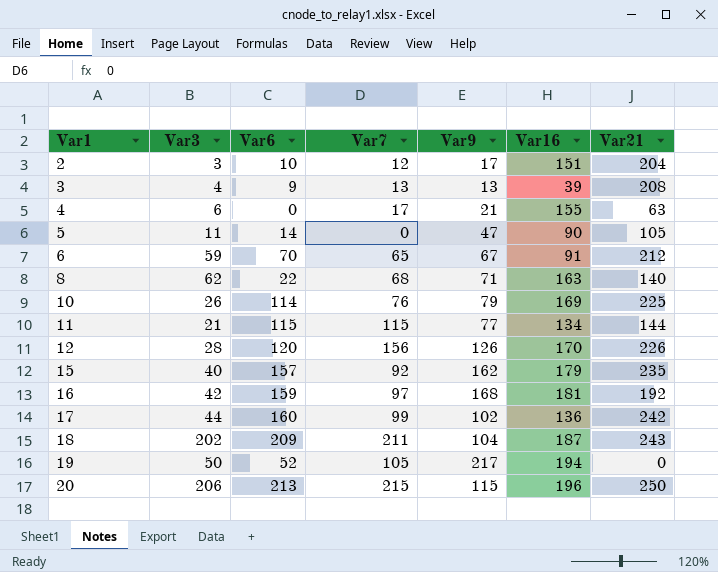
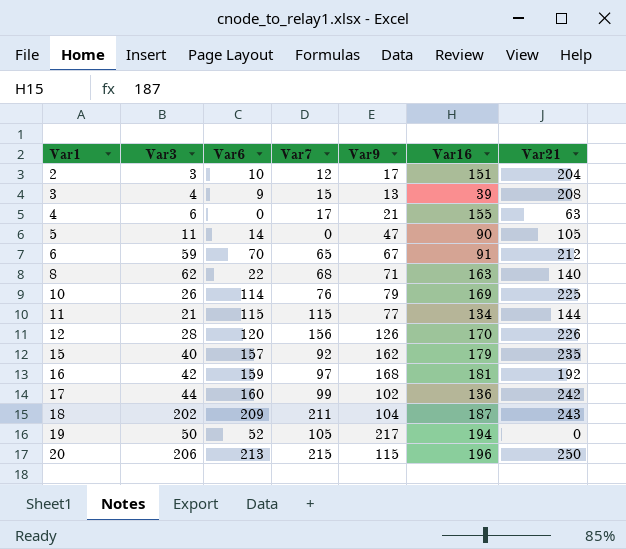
3 | Var7: 13 -> 15

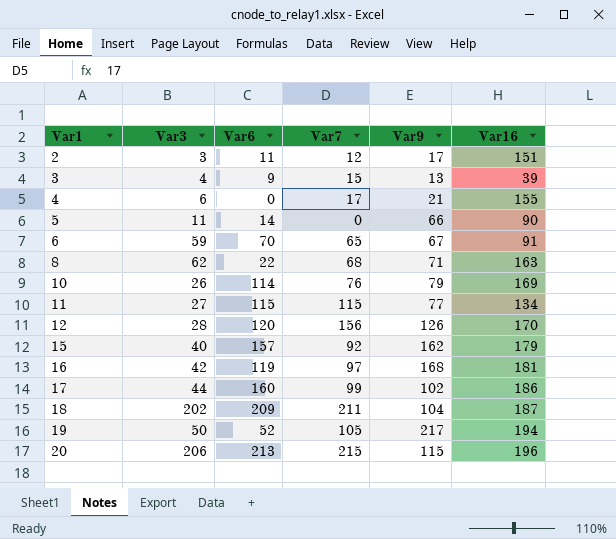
column Var21 | position: 7 -> none
2 | Var6: 10 -> 11
5 | Var9: 47 -> 66
11 | Var3: 21 -> 27
16 | Var6: 159 -> 119
17 | Var16: 136 -> 186

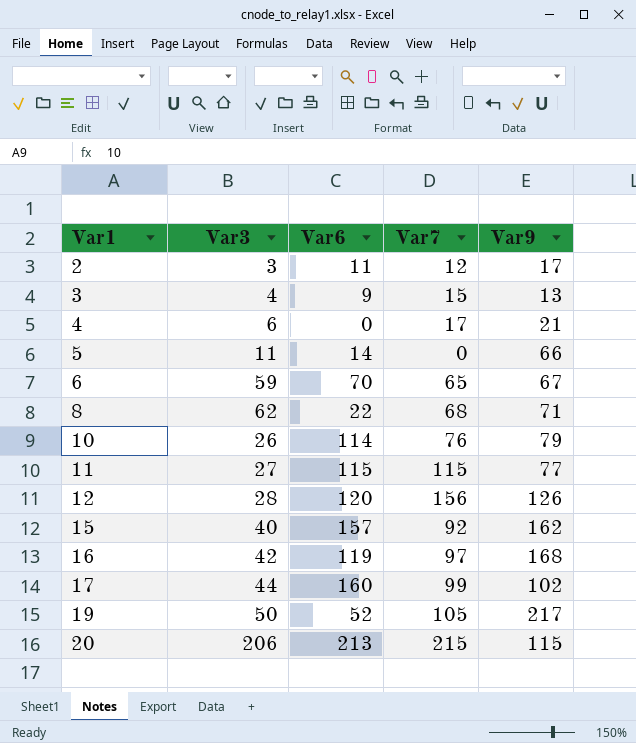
column Var16 | position: 6 -> none
row 18: 202 | 209 | 211 | 104 | 187 -> none

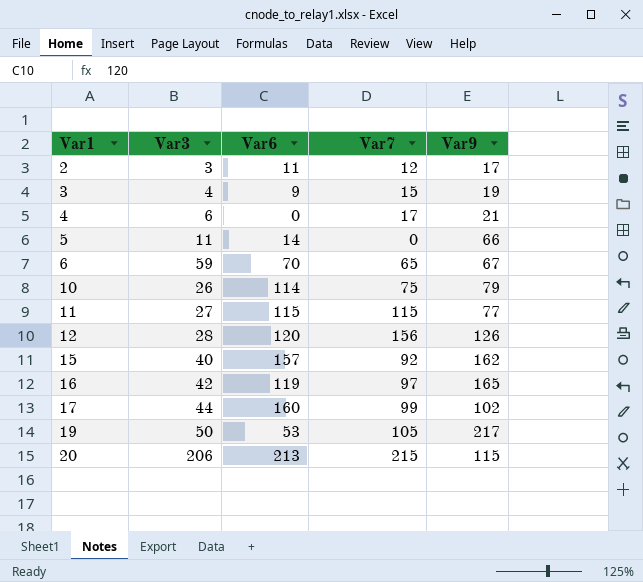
row 8: 62 | 22 | 68 | 71 -> none
3 | Var9: 13 -> 19
10 | Var7: 76 -> 75
16 | Var9: 168 -> 165
19 | Var6: 52 -> 53

